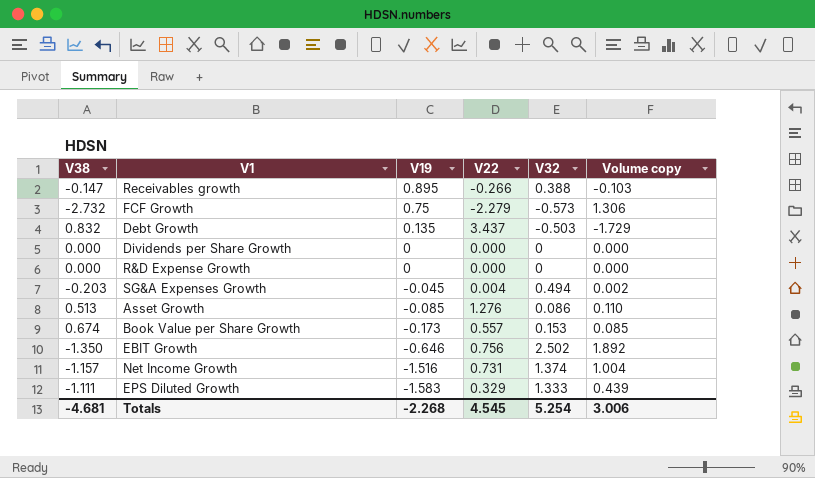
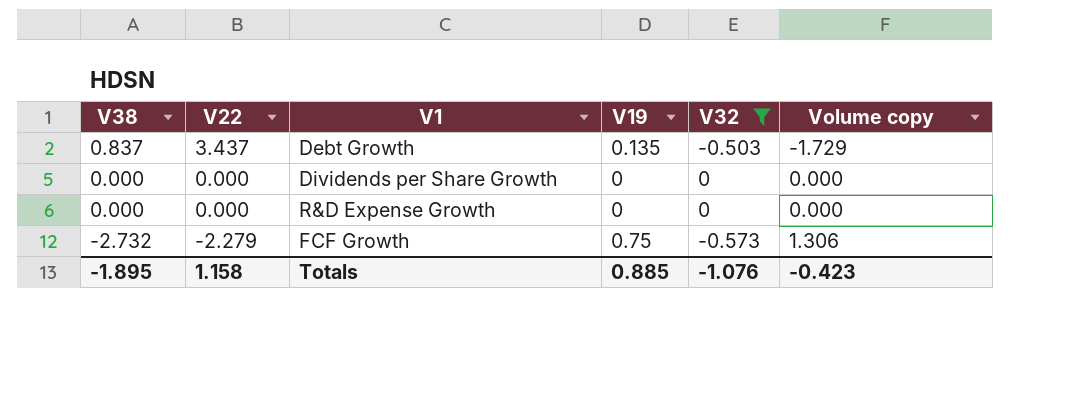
filter: none -> V32 <= 0
row order: V19 descending -> V38 descending
column V22 | position: 4 -> 2
Debt Growth | V38: 0.832 -> 0.837
Totals | V38: -4.681 -> -1.895
Totals | V22: 4.545 -> 1.158
Totals | V19: -2.268 -> 0.885
Totals | V32: 5.254 -> -1.076
Totals | Volume copy: 3.006 -> -0.423

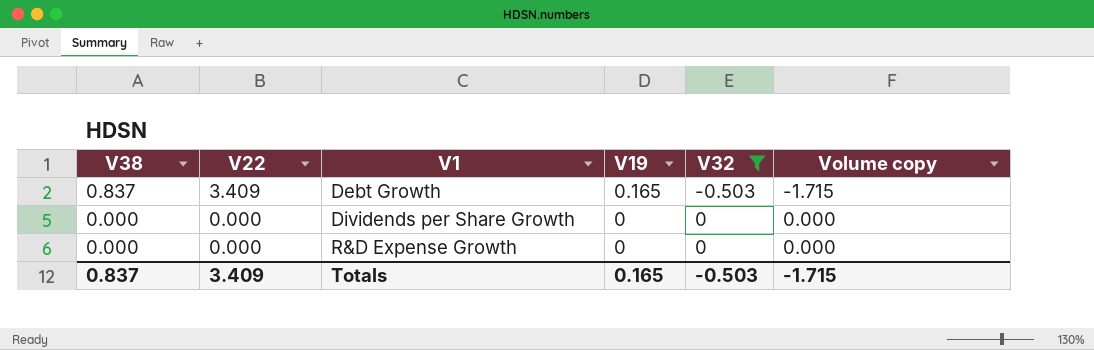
row FCF Growth: -2.732 | -2.279 | 0.75 | -0.573 | 1.306 -> none
Debt Growth | V22: 3.437 -> 3.409
Debt Growth | V19: 0.135 -> 0.165
Debt Growth | Volume copy: -1.729 -> -1.715
Totals | V38: -1.895 -> 0.837
Totals | V22: 1.158 -> 3.409
Totals | V19: 0.885 -> 0.165
Totals | V32: -1.076 -> -0.503
Totals | Volume copy: -0.423 -> -1.715

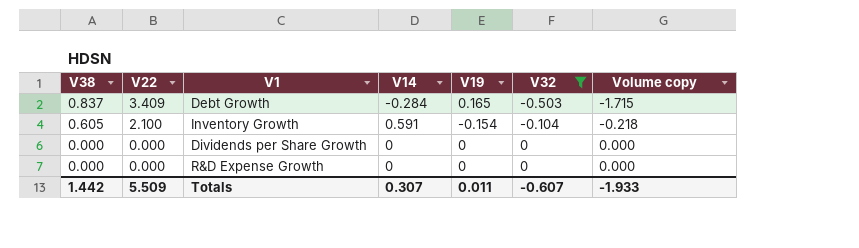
column V14 | position: none -> 4
row Inventory Growth: none -> 0.605 | 2.100 | 0.591 | -0.154 | -0.104 | -0.218
Totals | V38: 0.837 -> 1.442
Totals | V22: 3.409 -> 5.509
Totals | V19: 0.165 -> 0.011
Totals | V32: -0.503 -> -0.607
Totals | Volume copy: -1.715 -> -1.933

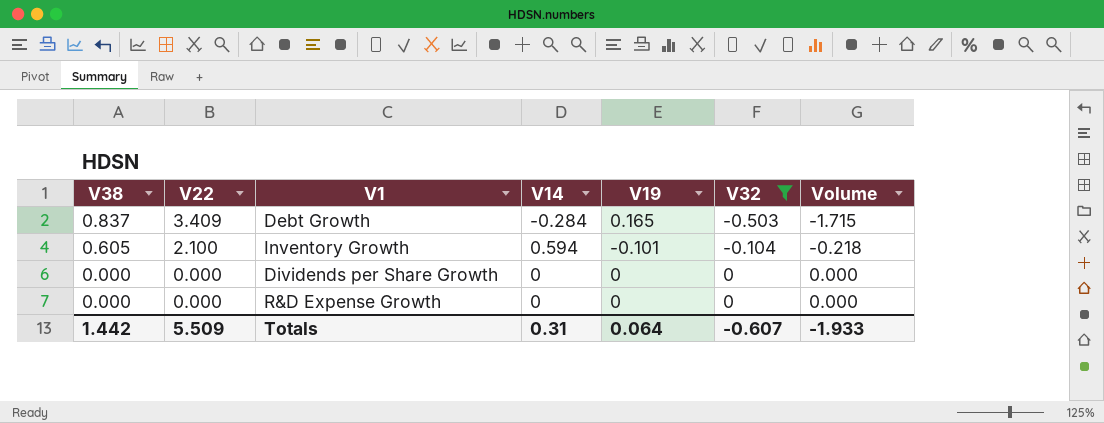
column name: Volume copy -> Volume
Inventory Growth | V14: 0.591 -> 0.594
Inventory Growth | V19: -0.154 -> -0.101
Totals | V14: 0.307 -> 0.31
Totals | V19: 0.011 -> 0.064

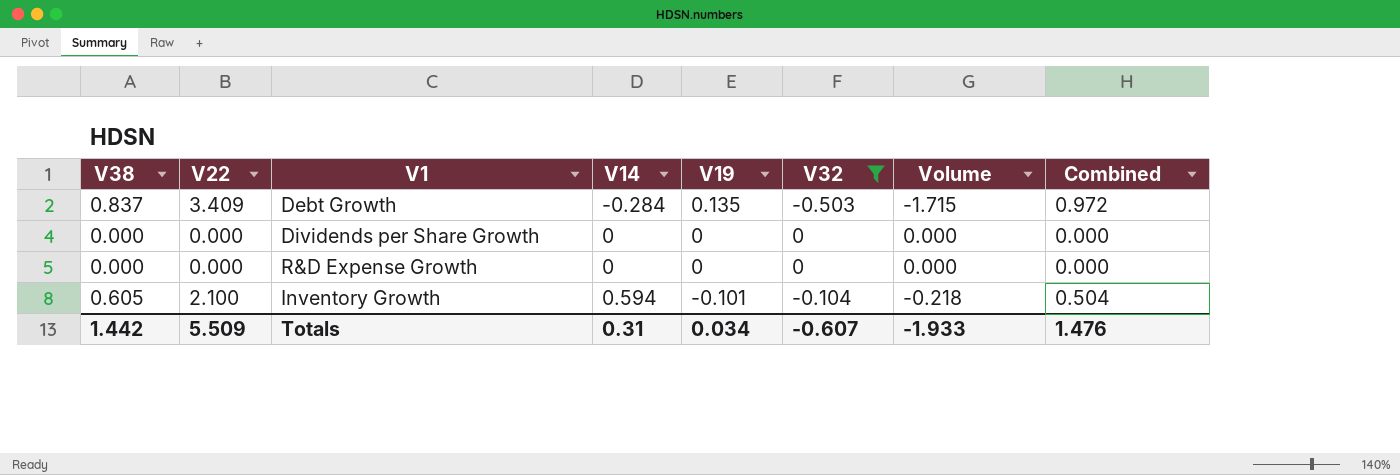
row order: V38 descending -> V14 ascending
column Combined | formula: none -> [V38] + [V19]
Debt Growth | V19: 0.165 -> 0.135
Totals | V19: 0.064 -> 0.034

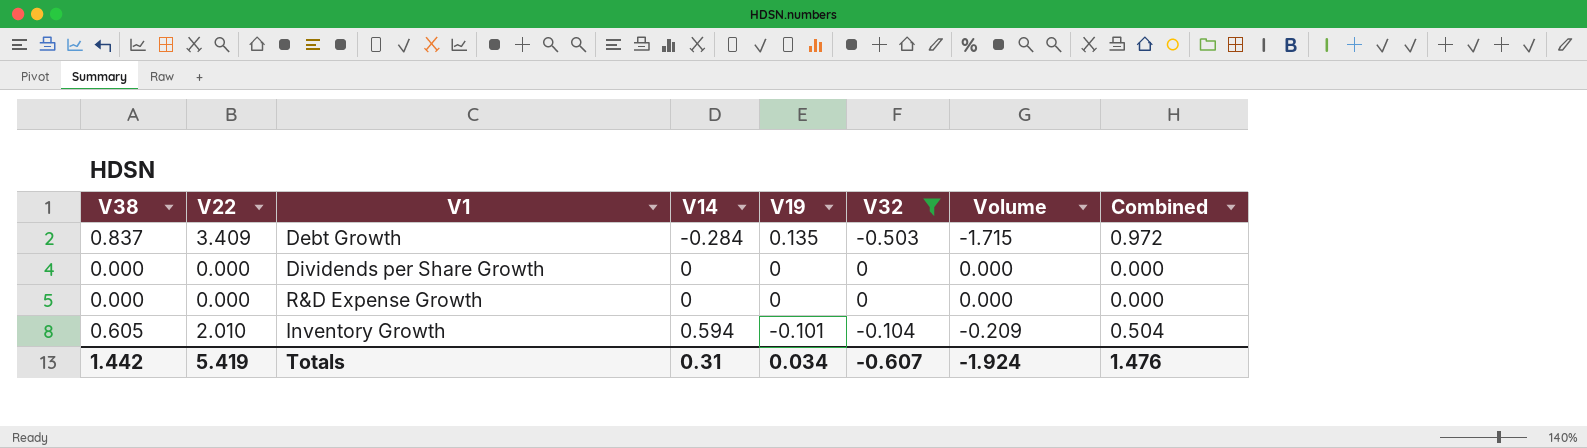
Inventory Growth | V22: 2.100 -> 2.010
Inventory Growth | Volume: -0.218 -> -0.209
Totals | V22: 5.509 -> 5.419
Totals | Volume: -1.933 -> -1.924

